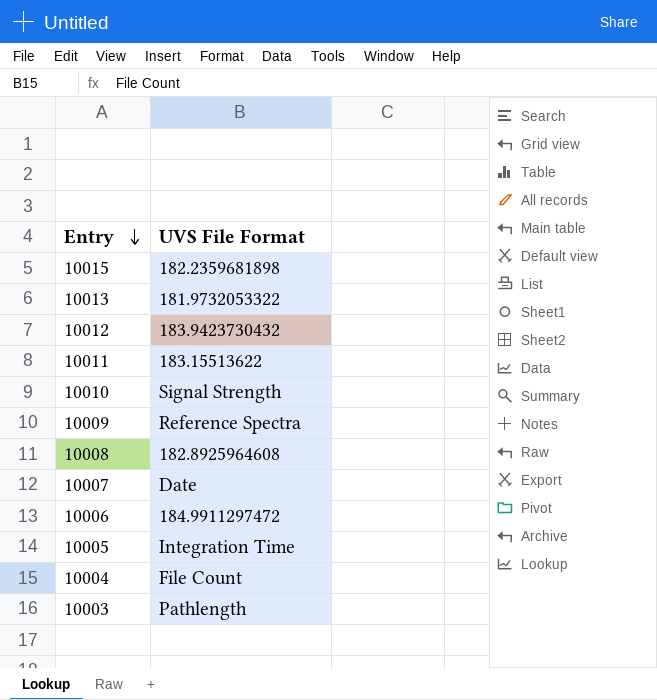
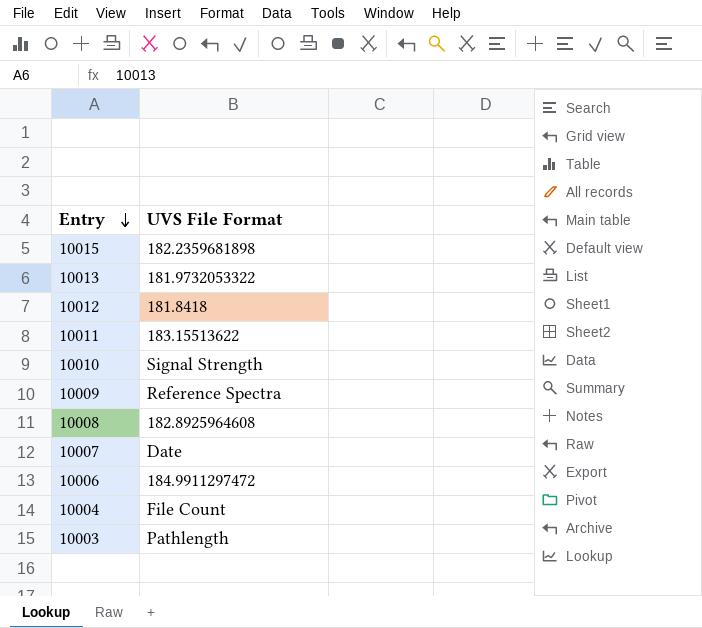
row 10005: Integration Time -> none
10012 | UVS File Format: 183.9423730432 -> 181.8418

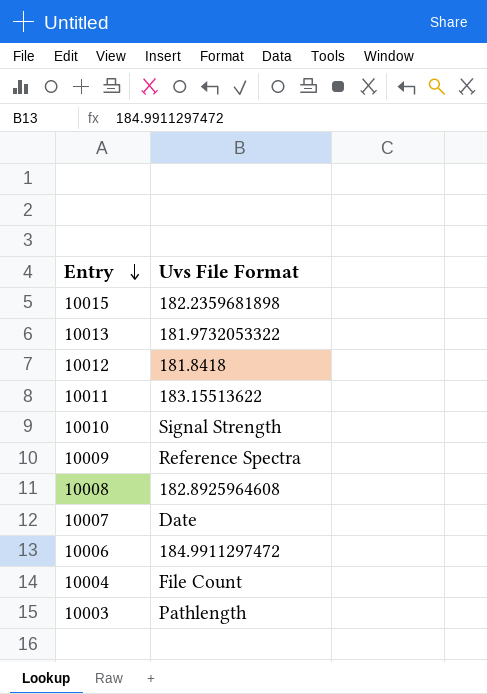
column name: UVS File Format -> Uvs File Format

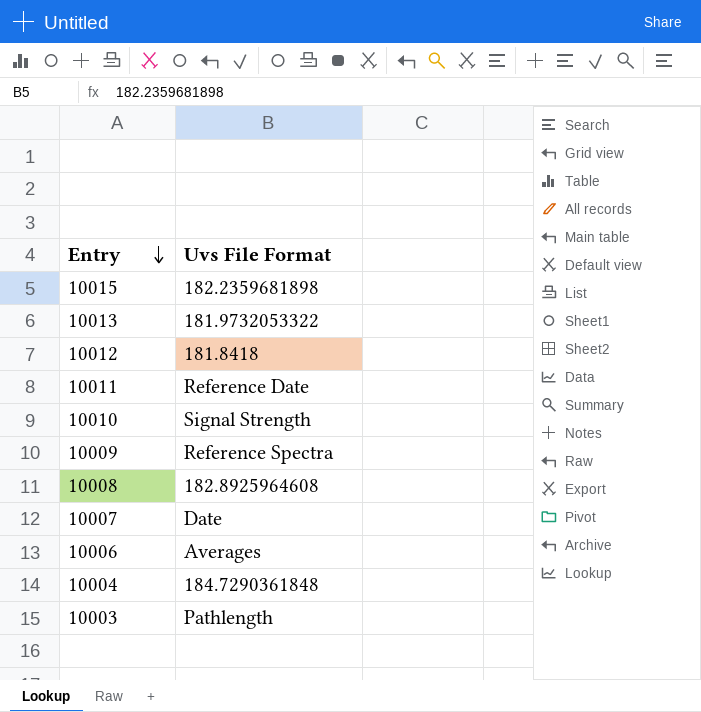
10011 | Uvs File Format: 183.15513622 -> Reference Date
10006 | Uvs File Format: 184.9911297472 -> Averages
10004 | Uvs File Format: File Count -> 184.7290361848

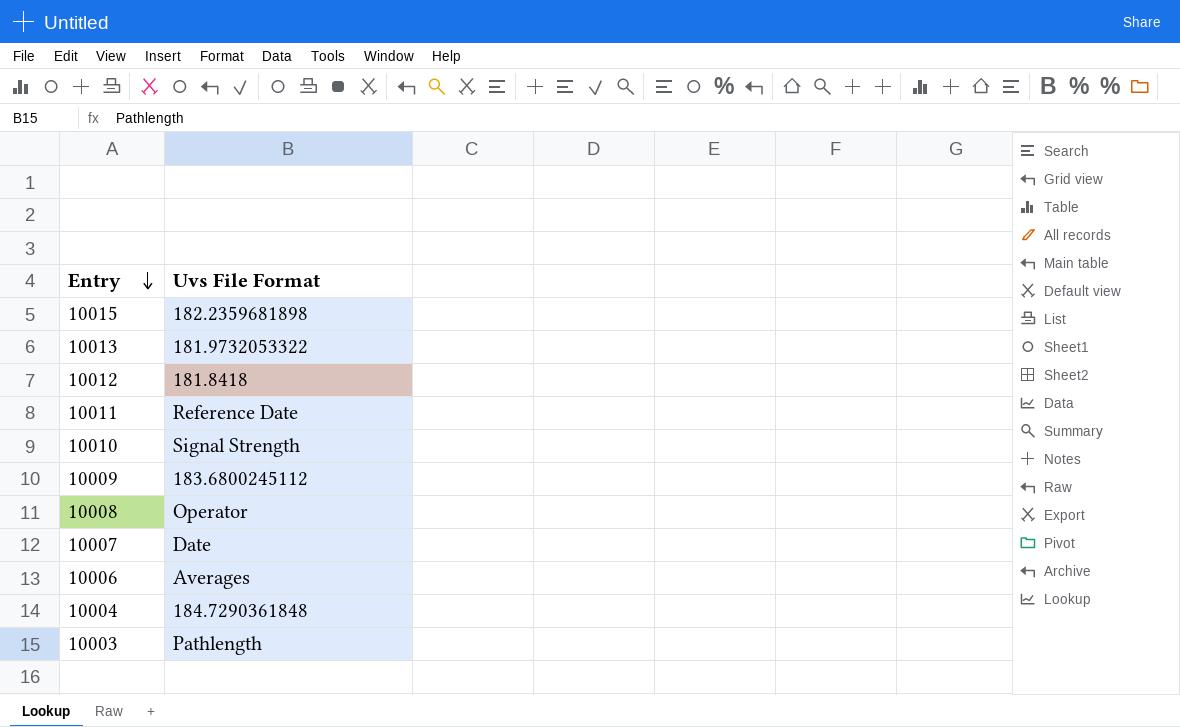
10009 | Uvs File Format: Reference Spectra -> 183.6800245112
10008 | Uvs File Format: 182.8925964608 -> Operator

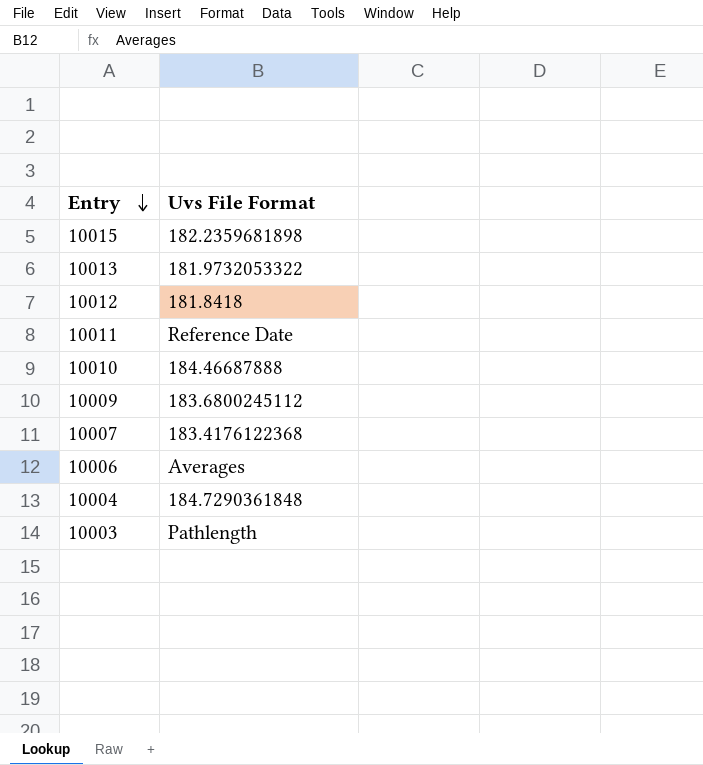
row 10008: Operator -> none
10010 | Uvs File Format: Signal Strength -> 184.46687888
10007 | Uvs File Format: Date -> 183.4176122368

